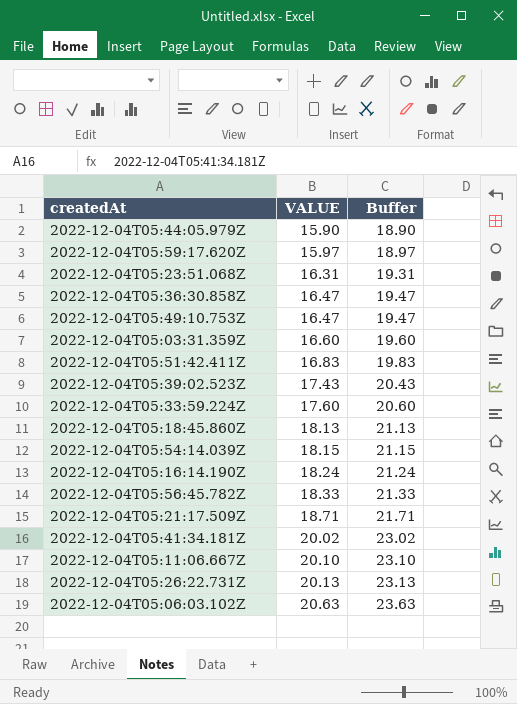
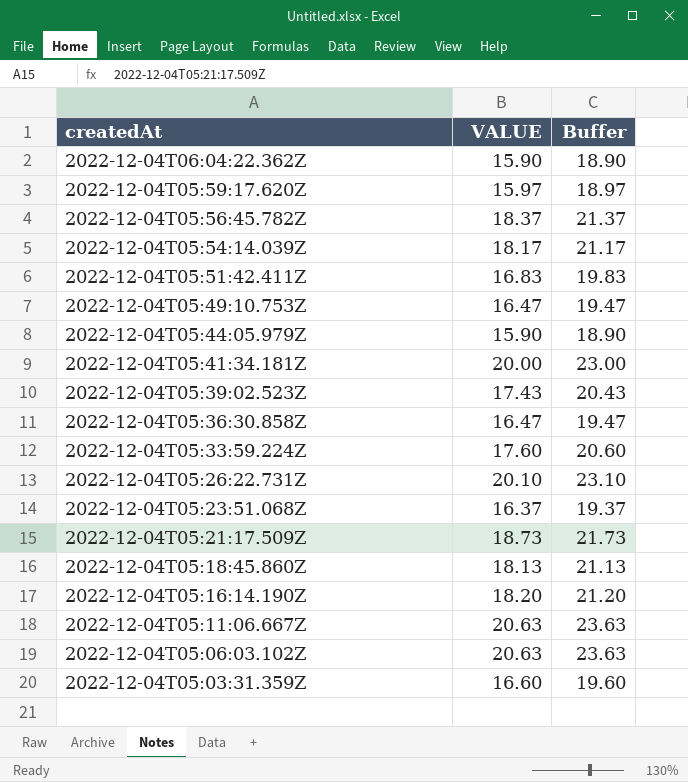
row order: VALUE ascending -> createdAt descending
row 2022-12-04T06:04:22.362Z: none -> 15.90 | 18.90
2022-12-04T05:56:45.782Z | VALUE: 18.33 -> 18.37
2022-12-04T05:56:45.782Z | Buffer: 21.33 -> 21.37
2022-12-04T05:54:14.039Z | VALUE: 18.15 -> 18.17
2022-12-04T05:54:14.039Z | Buffer: 21.15 -> 21.17
2022-12-04T05:41:34.181Z | VALUE: 20.02 -> 20.00
2022-12-04T05:41:34.181Z | Buffer: 23.02 -> 23.00
2022-12-04T05:26:22.731Z | VALUE: 20.13 -> 20.10
2022-12-04T05:26:22.731Z | Buffer: 23.13 -> 23.10
2022-12-04T05:23:51.068Z | VALUE: 16.31 -> 16.37
2022-12-04T05:23:51.068Z | Buffer: 19.31 -> 19.37
2022-12-04T05:21:17.509Z | VALUE: 18.71 -> 18.73
2022-12-04T05:21:17.509Z | Buffer: 21.71 -> 21.73
2022-12-04T05:16:14.190Z | VALUE: 18.24 -> 18.20
2022-12-04T05:16:14.190Z | Buffer: 21.24 -> 21.20
2022-12-04T05:11:06.667Z | VALUE: 20.10 -> 20.63
2022-12-04T05:11:06.667Z | Buffer: 23.10 -> 23.63

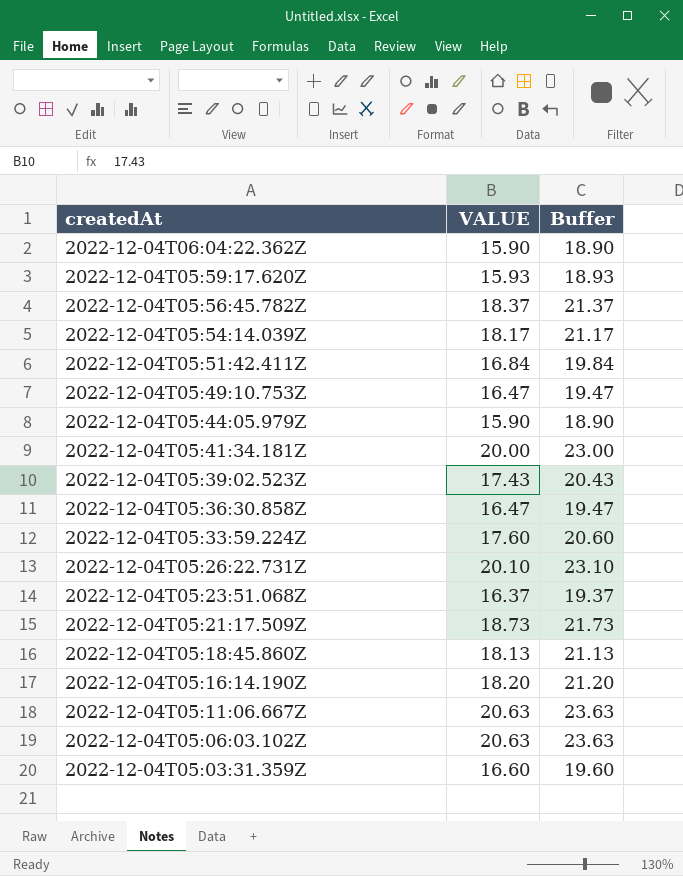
2022-12-04T05:59:17.620Z | VALUE: 15.97 -> 15.93
2022-12-04T05:59:17.620Z | Buffer: 18.97 -> 18.93
2022-12-04T05:51:42.411Z | VALUE: 16.83 -> 16.84
2022-12-04T05:51:42.411Z | Buffer: 19.83 -> 19.84

